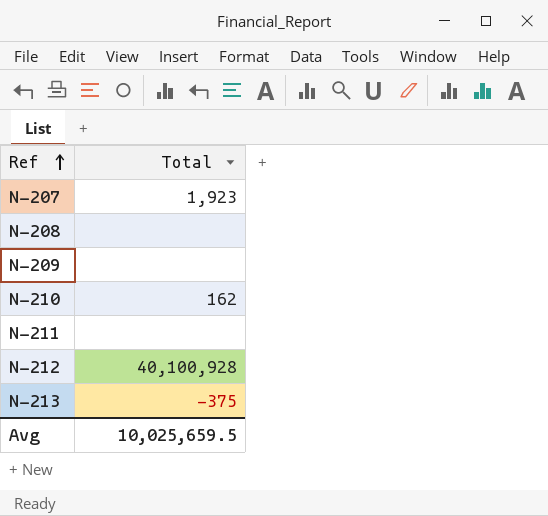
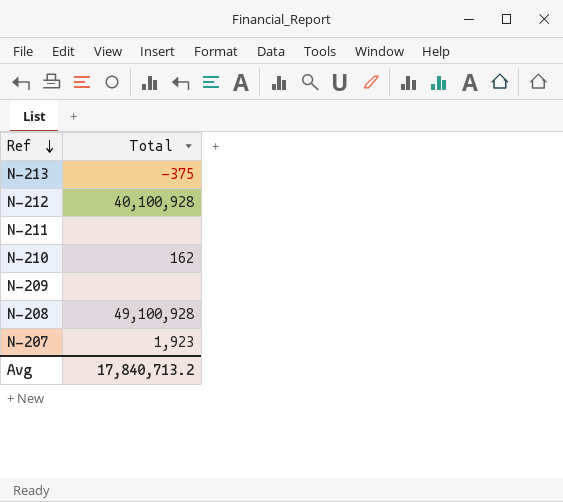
row order: Ref ascending -> Ref descending
N-208 | Total: none -> 49,100,928
Avg | Total: 10,025,659.5 -> 17,840,713.2

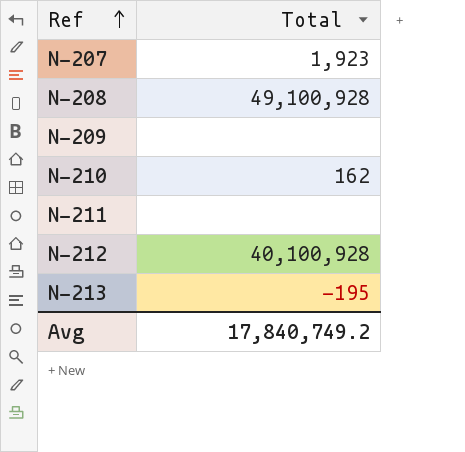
row order: Ref descending -> Ref ascending
N-213 | Total: -375 -> -195
Avg | Total: 17,840,713.2 -> 17,840,749.2

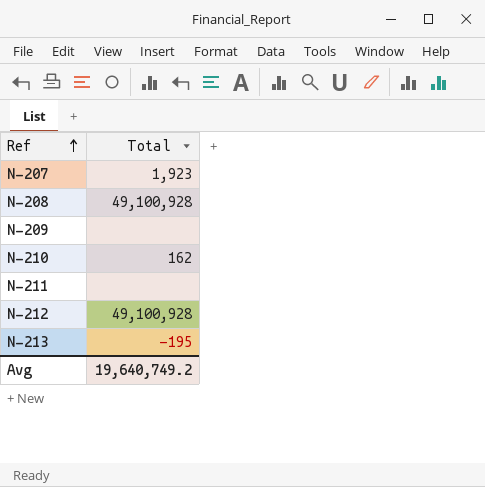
N-212 | Total: 40,100,928 -> 49,100,928
Avg | Total: 17,840,749.2 -> 19,640,749.2

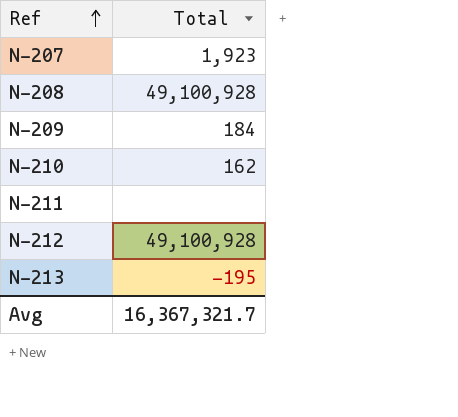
N-209 | Total: none -> 184
Avg | Total: 19,640,749.2 -> 16,367,321.7

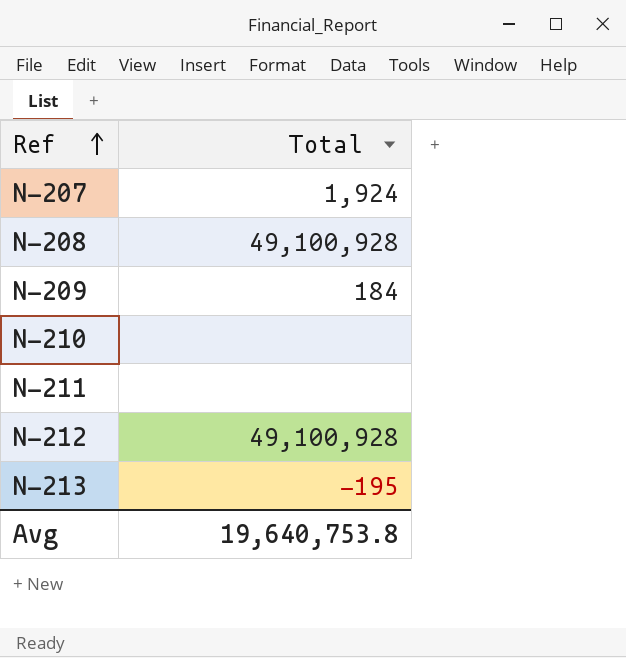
N-207 | Total: 1,923 -> 1,924
N-210 | Total: 162 -> none
Avg | Total: 16,367,321.7 -> 19,640,753.8

